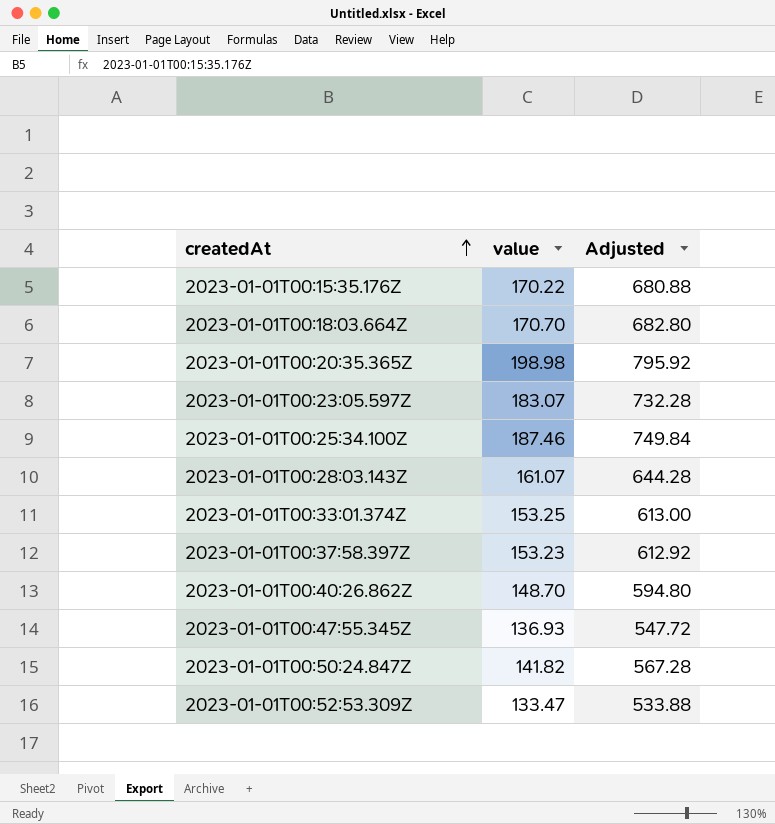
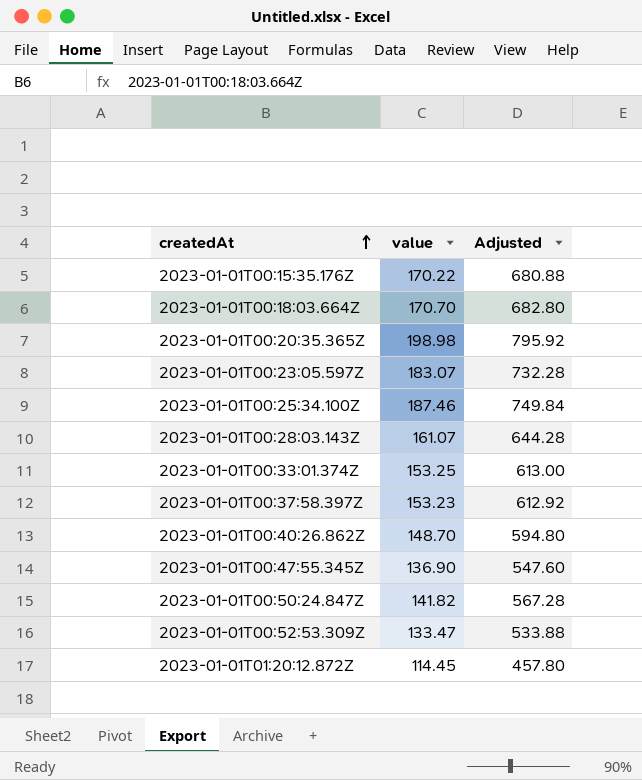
2023-01-01T00:47:55.345Z | value: 136.93 -> 136.90
2023-01-01T00:47:55.345Z | Adjusted: 547.72 -> 547.60
row 2023-01-01T01:20:12.872Z: none -> 114.45 | 457.80

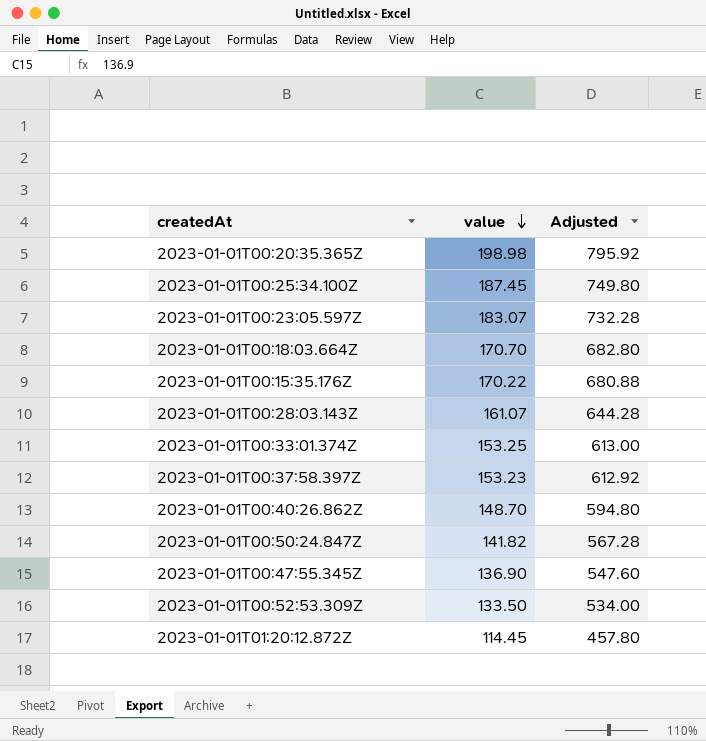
row order: createdAt ascending -> value descending
2023-01-01T00:25:34.100Z | value: 187.46 -> 187.45
2023-01-01T00:25:34.100Z | Adjusted: 749.84 -> 749.80
2023-01-01T00:52:53.309Z | value: 133.47 -> 133.50
2023-01-01T00:52:53.309Z | Adjusted: 533.88 -> 534.00

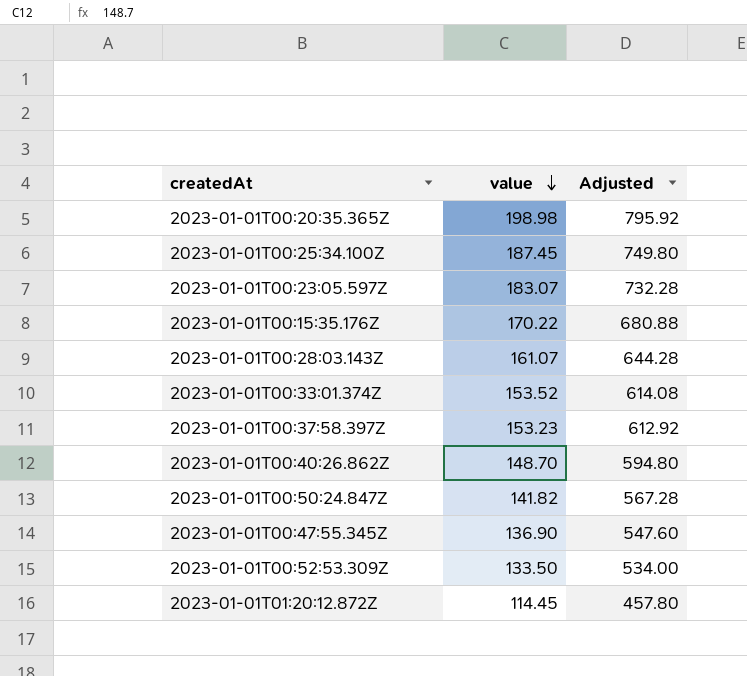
row 2023-01-01T00:18:03.664Z: 170.70 | 682.80 -> none
2023-01-01T00:33:01.374Z | value: 153.25 -> 153.52
2023-01-01T00:33:01.374Z | Adjusted: 613.00 -> 614.08

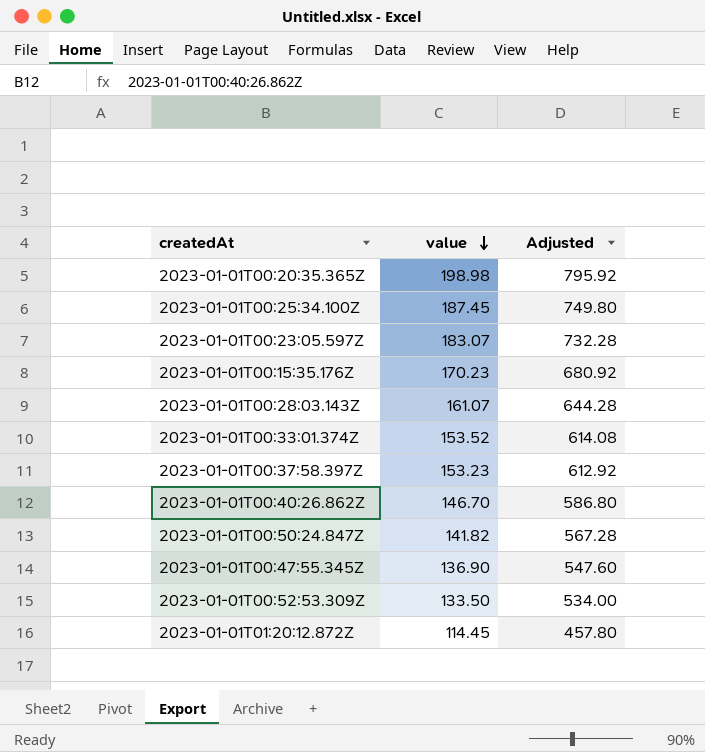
2023-01-01T00:15:35.176Z | value: 170.22 -> 170.23
2023-01-01T00:15:35.176Z | Adjusted: 680.88 -> 680.92
2023-01-01T00:40:26.862Z | value: 148.70 -> 146.70
2023-01-01T00:40:26.862Z | Adjusted: 594.80 -> 586.80

